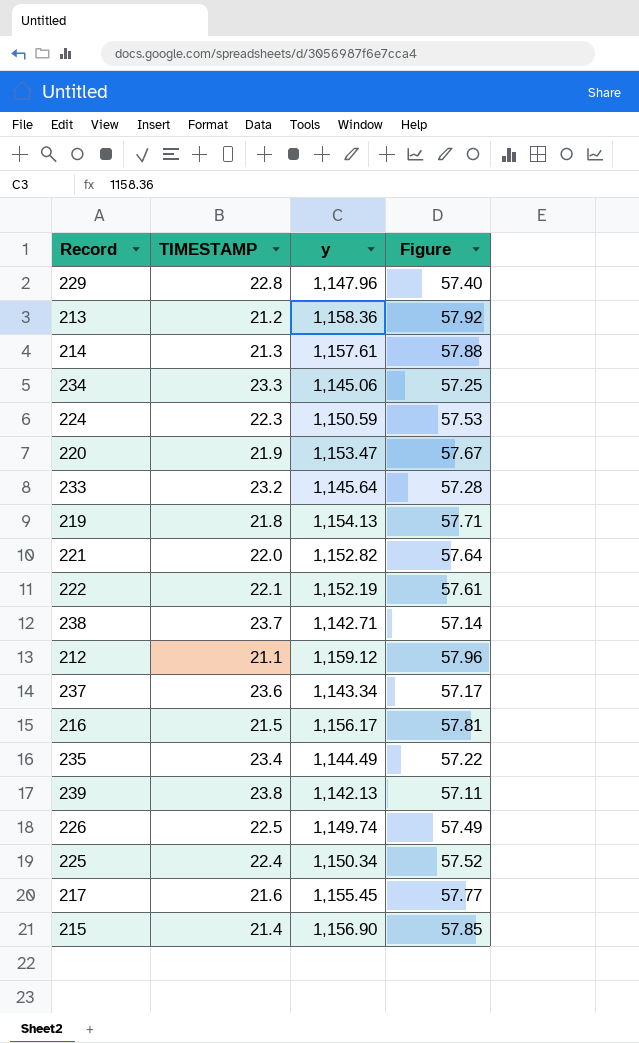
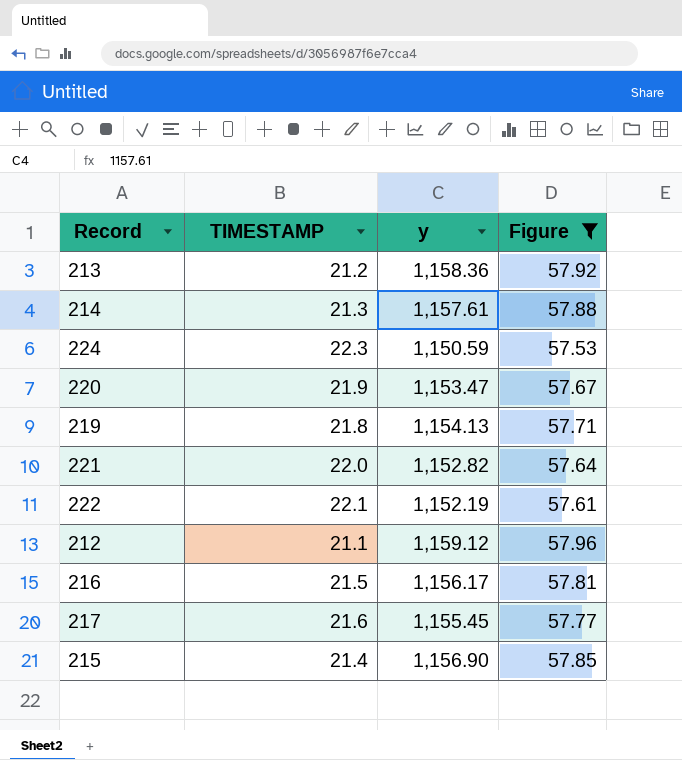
filter: none -> Figure >= 57.53

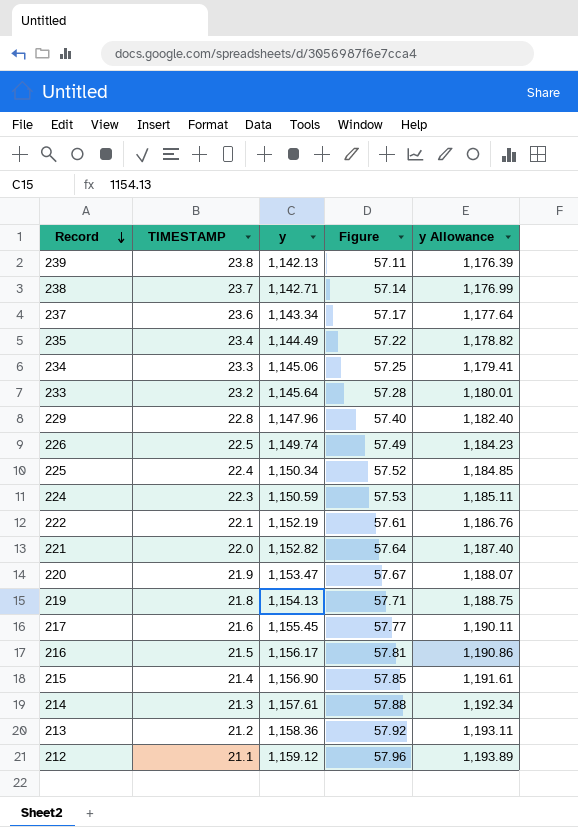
filter: Figure >= 57.53 -> none
row order: none -> Record descending
column y Allowance | formula: none -> [y] * 1.03

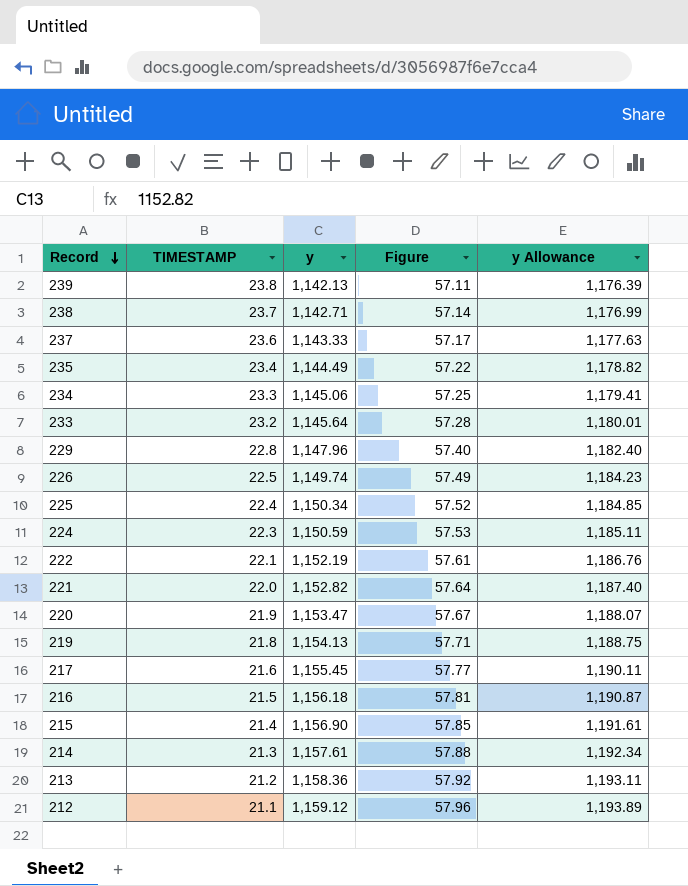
237 | y: 1,143.34 -> 1,143.33
237 | y Allowance: 1,177.64 -> 1,177.63
216 | y: 1,156.17 -> 1,156.18
216 | y Allowance: 1,190.86 -> 1,190.87

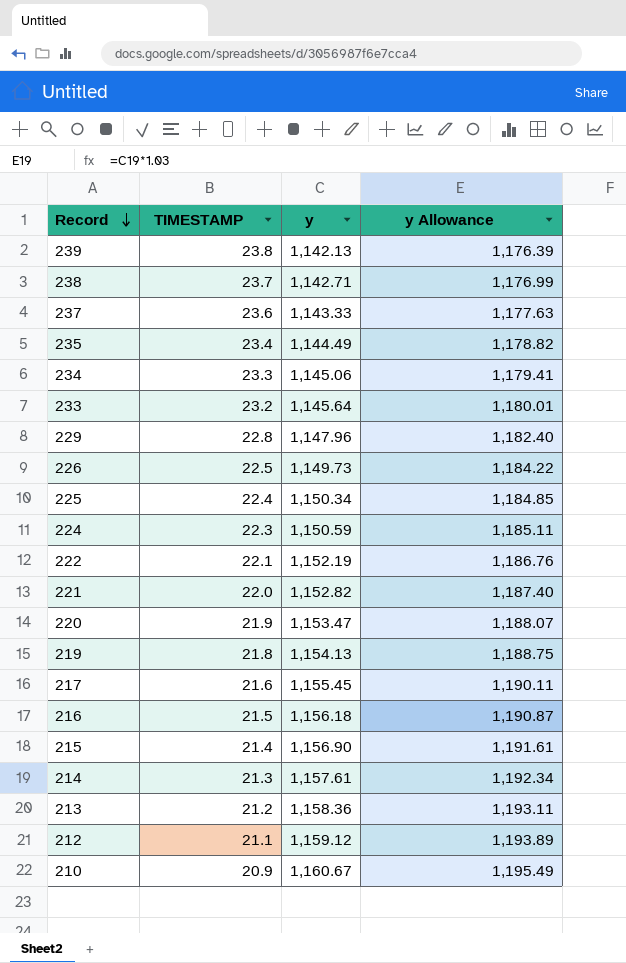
column Figure | formula: [y] * 0.05 -> none
226 | y: 1,149.74 -> 1,149.73
226 | y Allowance: 1,184.23 -> 1,184.22
row 210: none -> 20.9 | 1,160.67 | 1,195.49

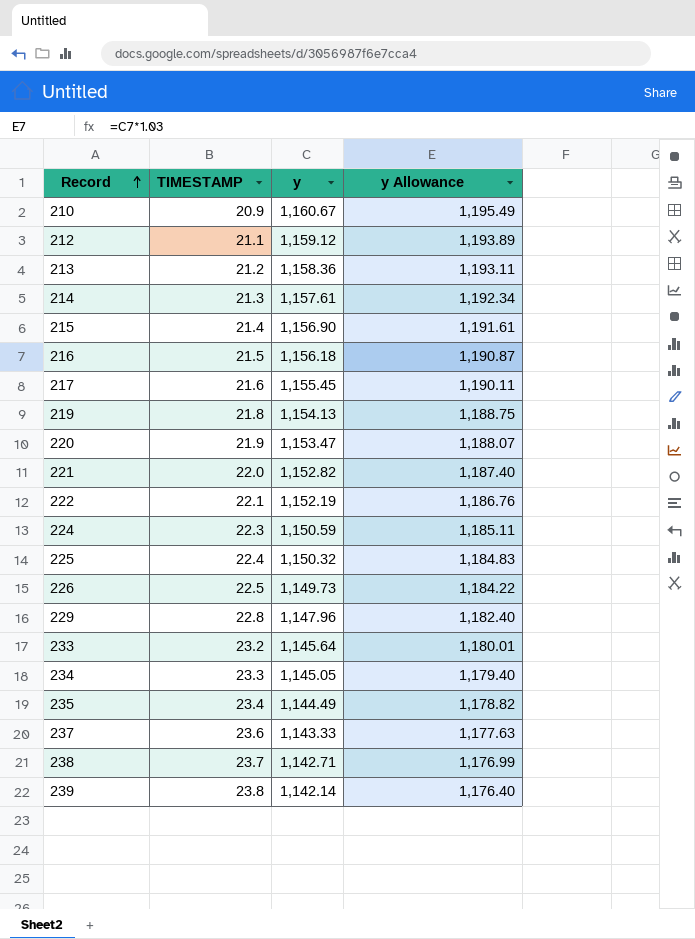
row order: Record descending -> Record ascending
225 | y: 1,150.34 -> 1,150.32
225 | y Allowance: 1,184.85 -> 1,184.83
234 | y: 1,145.06 -> 1,145.05
234 | y Allowance: 1,179.41 -> 1,179.40
239 | y: 1,142.13 -> 1,142.14
239 | y Allowance: 1,176.39 -> 1,176.40

